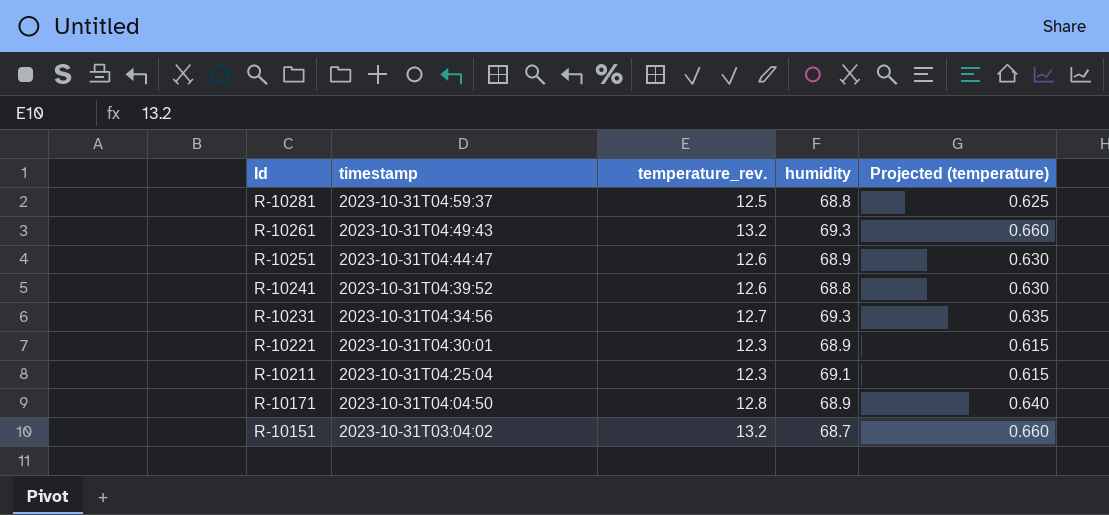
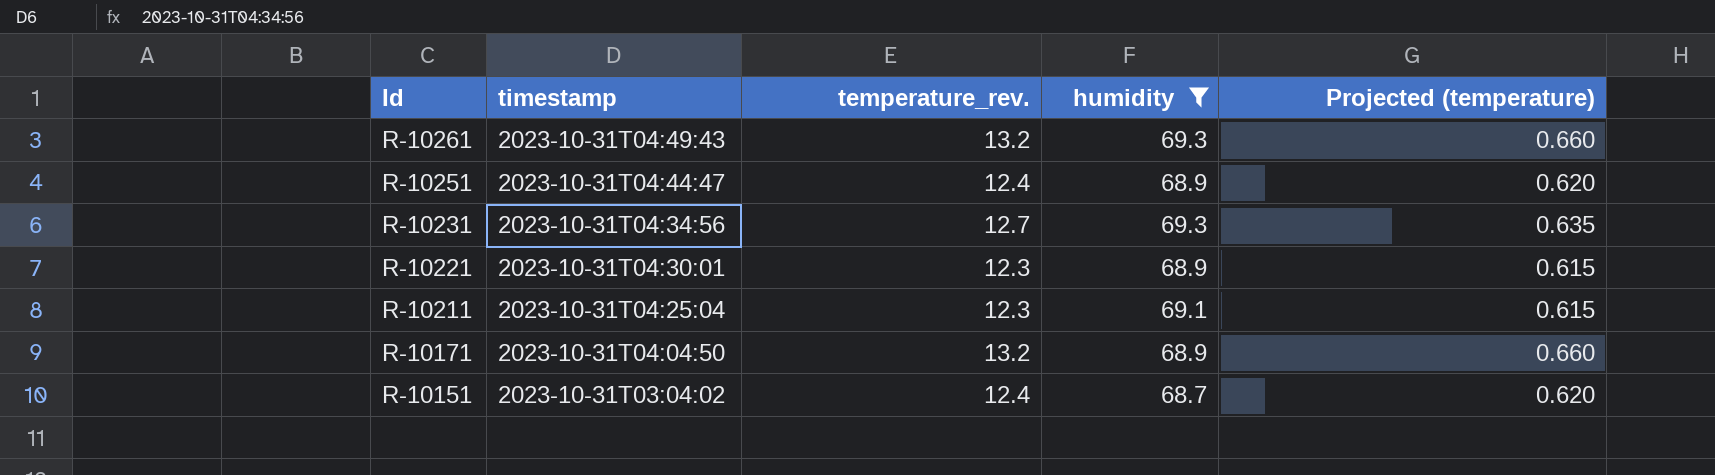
filter: none -> humidity != 68.8
R-10251 | temperature_rev.: 12.6 -> 12.4
R-10251 | Projected (temperature): 0.630 -> 0.620
R-10171 | temperature_rev.: 12.8 -> 13.2
R-10171 | Projected (temperature): 0.640 -> 0.660
R-10151 | temperature_rev.: 13.2 -> 12.4
R-10151 | Projected (temperature): 0.660 -> 0.620

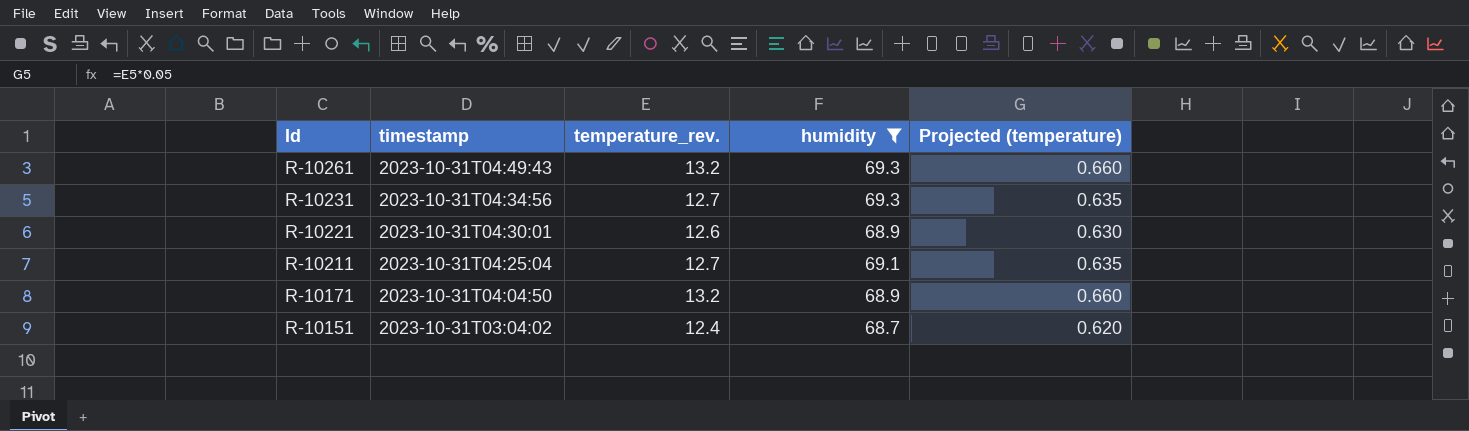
row R-10251: 2023-10-31T04:44:47 | 12.4 | 68.9 | 0.620 -> none
R-10221 | temperature_rev.: 12.3 -> 12.6
R-10221 | Projected (temperature): 0.615 -> 0.630
R-10211 | temperature_rev.: 12.3 -> 12.7
R-10211 | Projected (temperature): 0.615 -> 0.635

